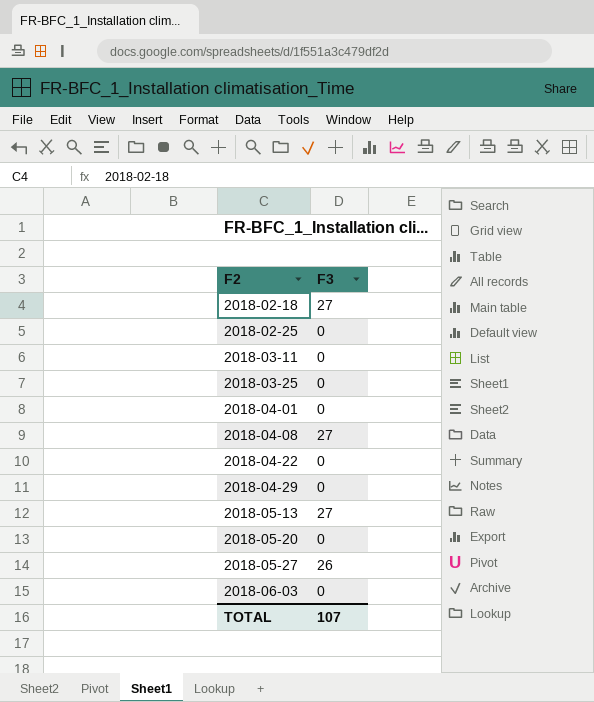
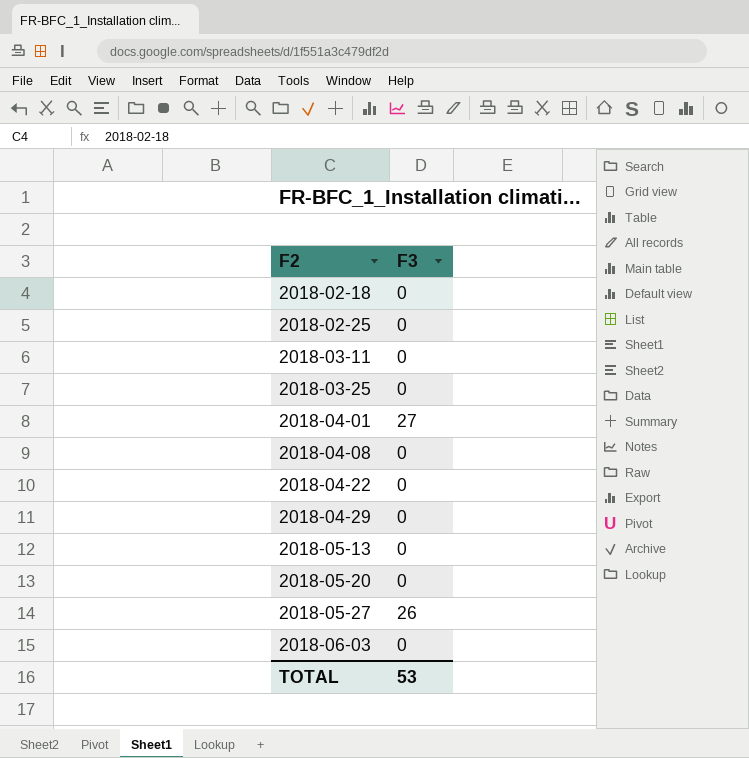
2018-02-18 | F3: 27 -> 0
2018-04-01 | F3: 0 -> 27
2018-04-08 | F3: 27 -> 0
2018-05-13 | F3: 27 -> 0
TOTAL | F3: 107 -> 53

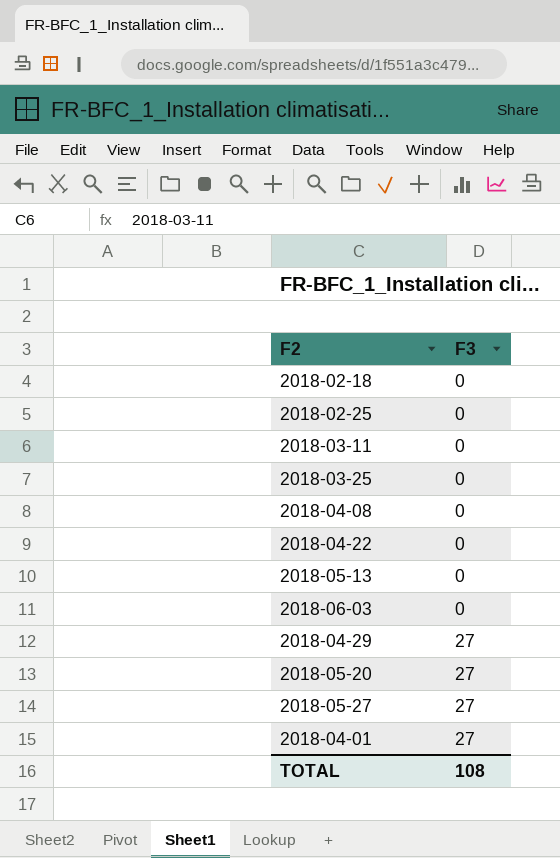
row order: F2 ascending -> F3 ascending
2018-04-29 | F3: 0 -> 27
2018-05-20 | F3: 0 -> 27
2018-05-27 | F3: 26 -> 27
TOTAL | F3: 53 -> 108

